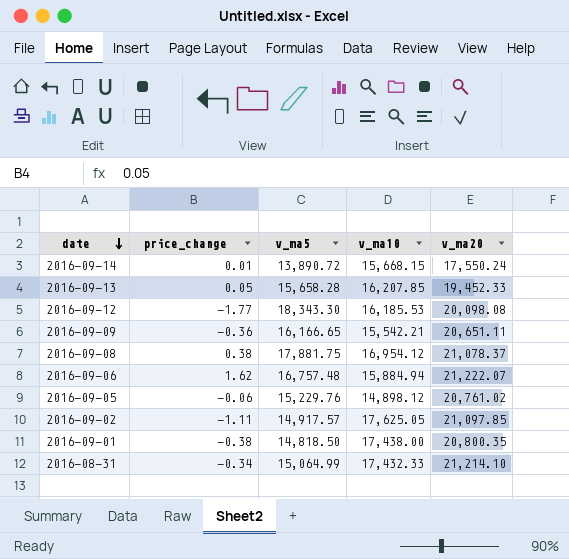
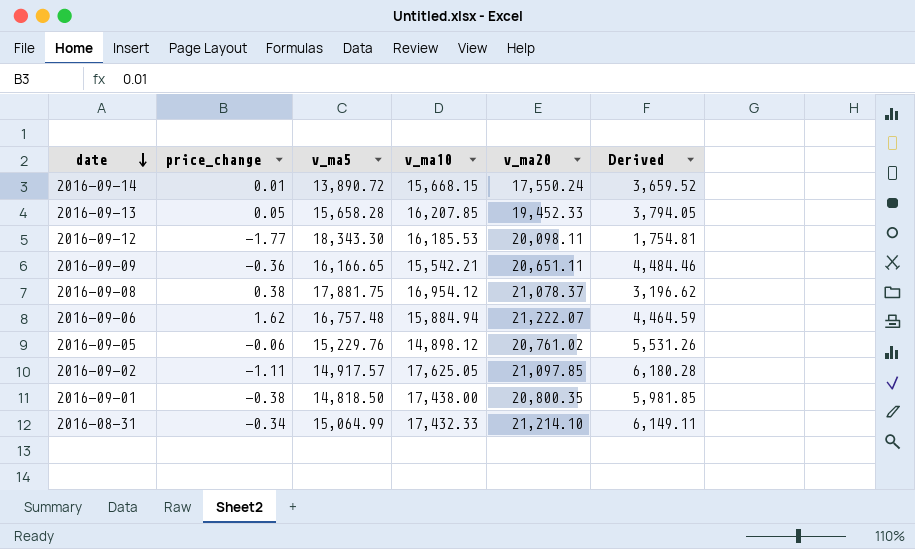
column Derived | formula: none -> [v_ma20] - [v_ma5]
2016-09-12 | v_ma20: 20,098.08 -> 20,098.11

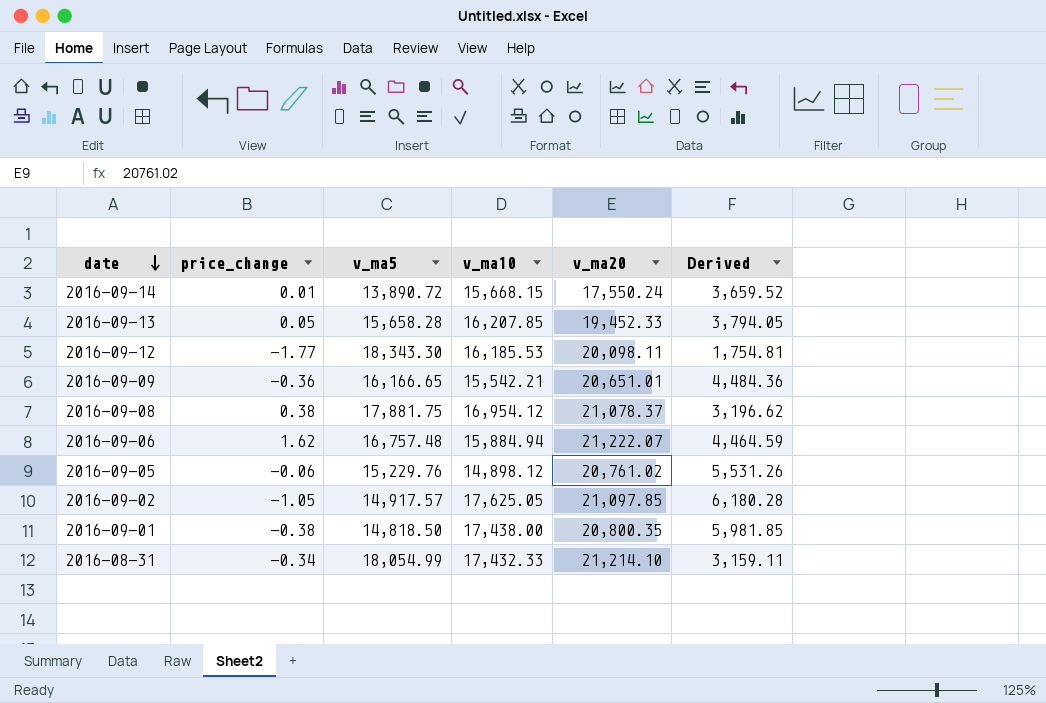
2016-09-09 | v_ma20: 20,651.11 -> 20,651.01
2016-09-09 | Derived: 4,484.46 -> 4,484.36
2016-09-02 | price_change: -1.11 -> -1.05
2016-08-31 | v_ma5: 15,064.99 -> 18,054.99
2016-08-31 | Derived: 6,149.11 -> 3,159.11

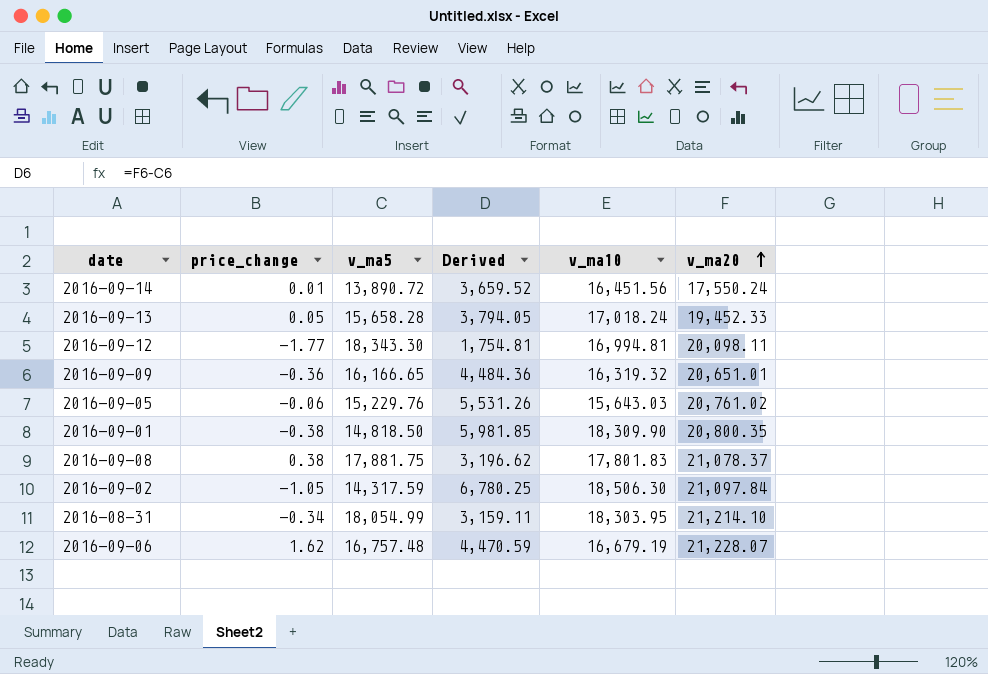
row order: date descending -> v_ma20 ascending
column Derived | position: 6 -> 4
2016-09-14 | v_ma10: 15,668.15 -> 16,451.56
2016-09-13 | v_ma10: 16,207.85 -> 17,018.24
2016-09-12 | v_ma10: 16,185.53 -> 16,994.81
2016-09-09 | v_ma10: 15,542.21 -> 16,319.32
2016-09-05 | v_ma10: 14,898.12 -> 15,643.03
2016-09-01 | v_ma10: 17,438.00 -> 18,309.90
2016-09-08 | v_ma10: 16,954.12 -> 17,801.83
2016-09-02 | v_ma5: 14,917.57 -> 14,317.59
2016-09-02 | Derived: 6,180.28 -> 6,780.25
2016-09-02 | v_ma10: 17,625.05 -> 18,506.30
2016-09-02 | v_ma20: 21,097.85 -> 21,097.84
2016-08-31 | v_ma10: 17,432.33 -> 18,303.95
2016-09-06 | Derived: 4,464.59 -> 4,470.59
2016-09-06 | v_ma10: 15,884.94 -> 16,679.19
2016-09-06 | v_ma20: 21,222.07 -> 21,228.07

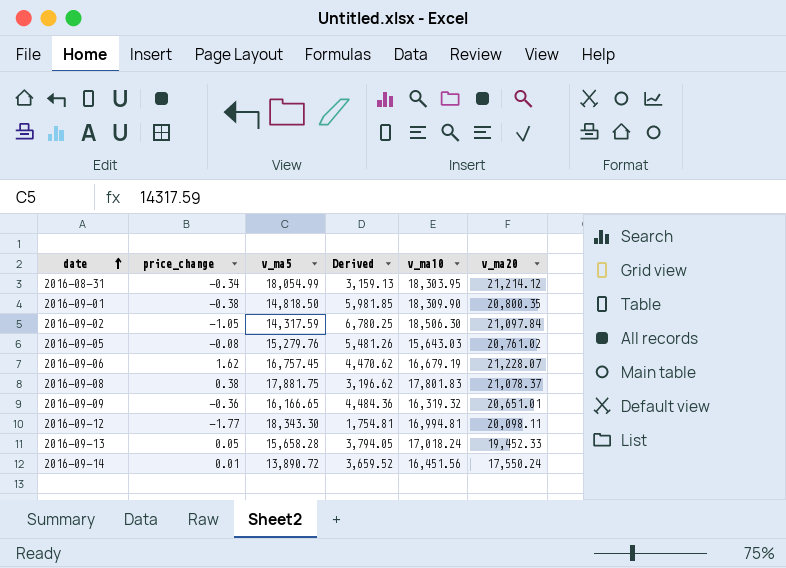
row order: v_ma20 ascending -> date ascending
2016-08-31 | Derived: 3,159.11 -> 3,159.13
2016-08-31 | v_ma20: 21,214.10 -> 21,214.12
2016-09-05 | price_change: -0.06 -> -0.08
2016-09-05 | v_ma5: 15,229.76 -> 15,279.76
2016-09-05 | Derived: 5,531.26 -> 5,481.26
2016-09-06 | v_ma5: 16,757.48 -> 16,757.45
2016-09-06 | Derived: 4,470.59 -> 4,470.62

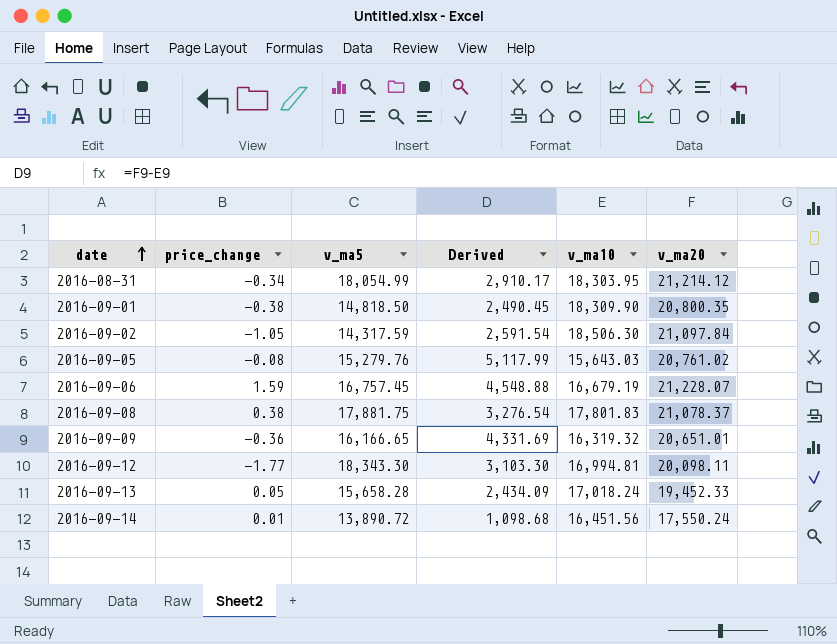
column Derived | formula: [v_ma20] - [v_ma5] -> [v_ma20] - [v_ma10]
2016-09-06 | price_change: 1.62 -> 1.59

